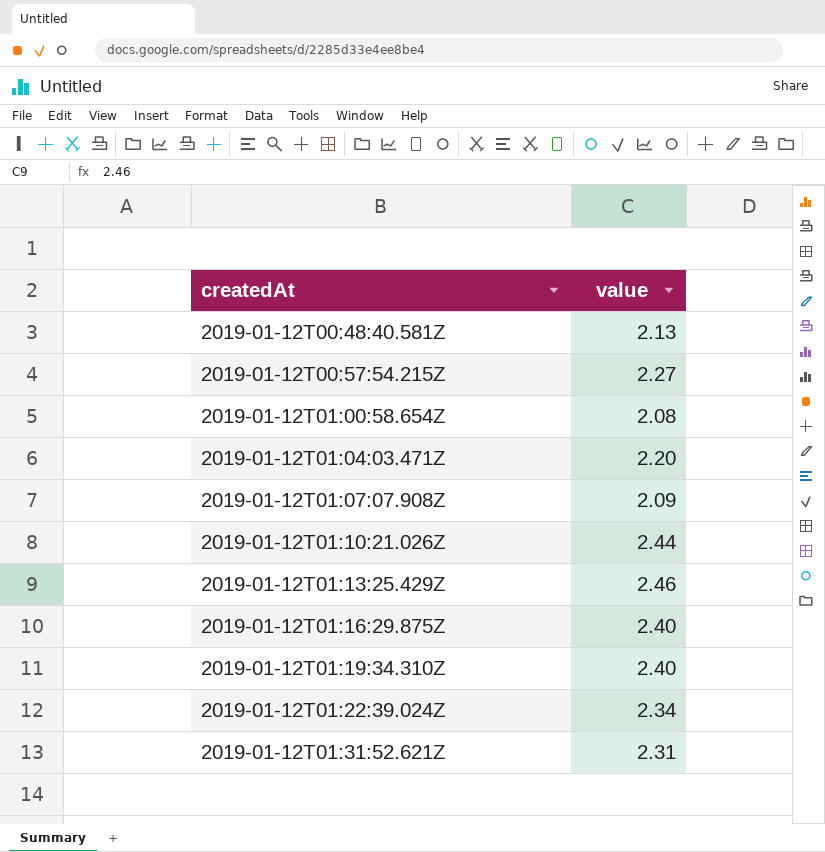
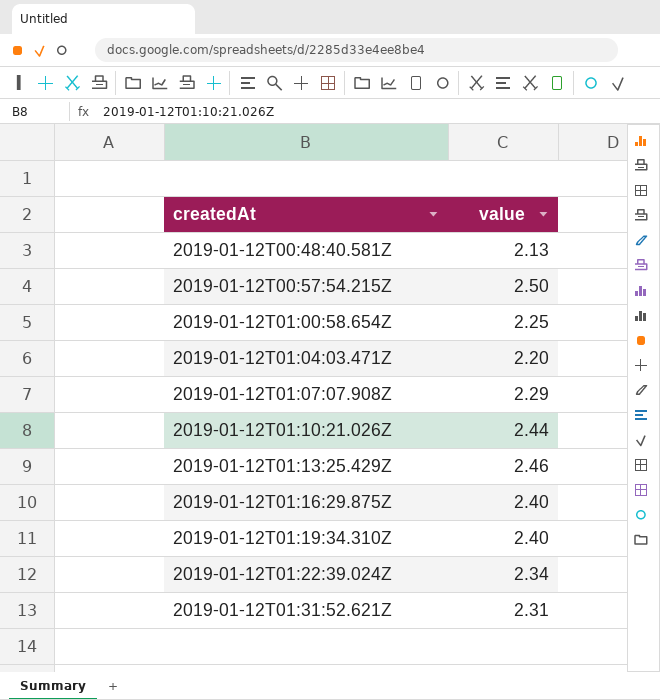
2019-01-12T00:57:54.215Z | value: 2.27 -> 2.50
2019-01-12T01:00:58.654Z | value: 2.08 -> 2.25
2019-01-12T01:07:07.908Z | value: 2.09 -> 2.29

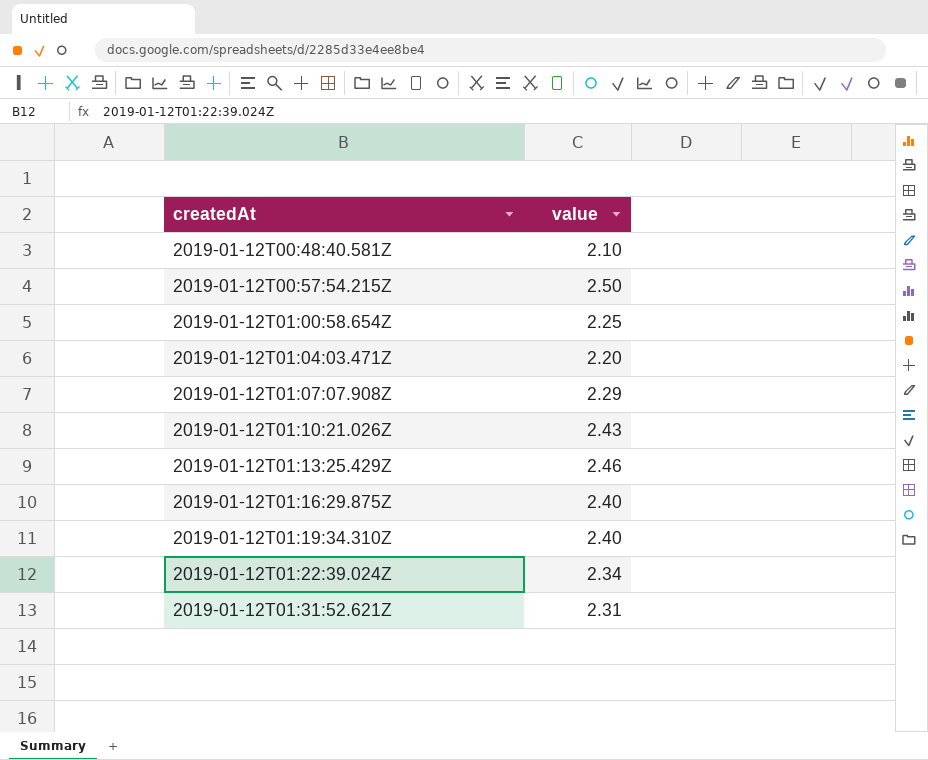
2019-01-12T00:48:40.581Z | value: 2.13 -> 2.10
2019-01-12T01:10:21.026Z | value: 2.44 -> 2.43

